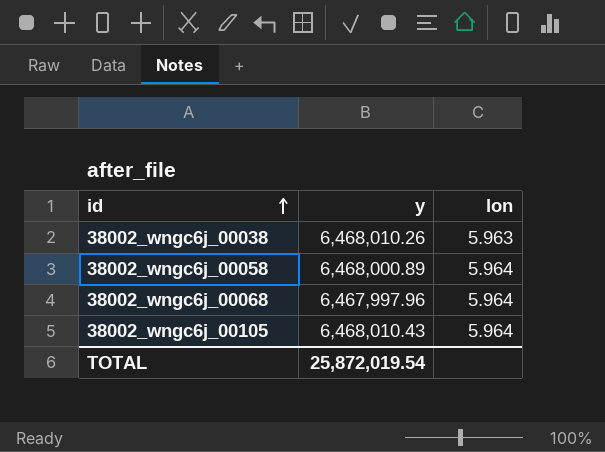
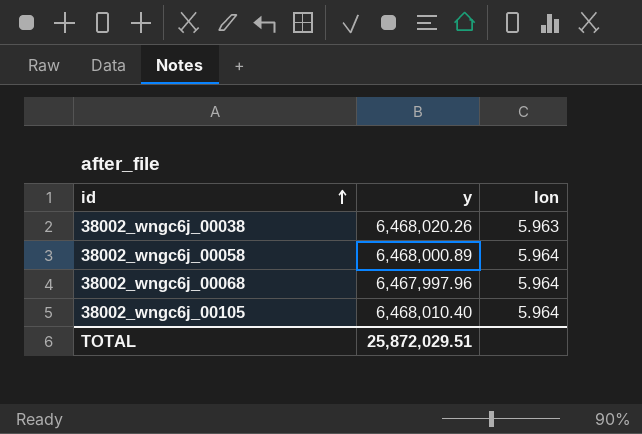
38002_wngc6j_00038 | y: 6,468,010.26 -> 6,468,020.26
38002_wngc6j_00105 | y: 6,468,010.43 -> 6,468,010.40
TOTAL | y: 25,872,019.54 -> 25,872,029.51

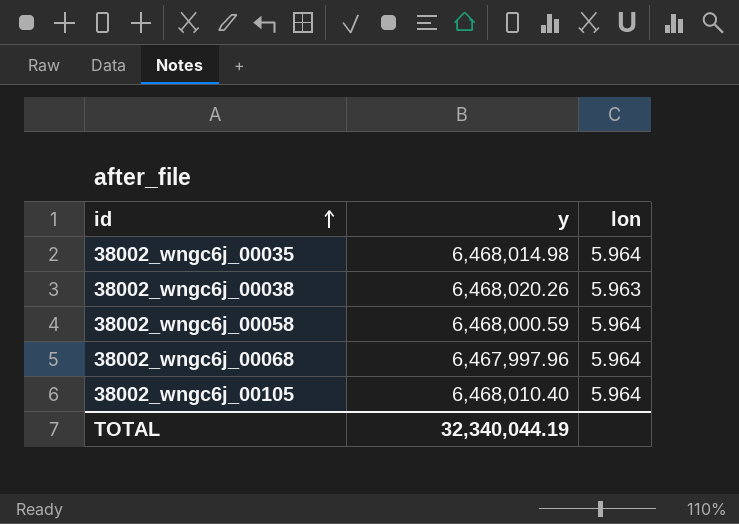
row 38002_wngc6j_00035: none -> 6,468,014.98 | 5.964
38002_wngc6j_00058 | y: 6,468,000.89 -> 6,468,000.59
TOTAL | y: 25,872,029.51 -> 32,340,044.19

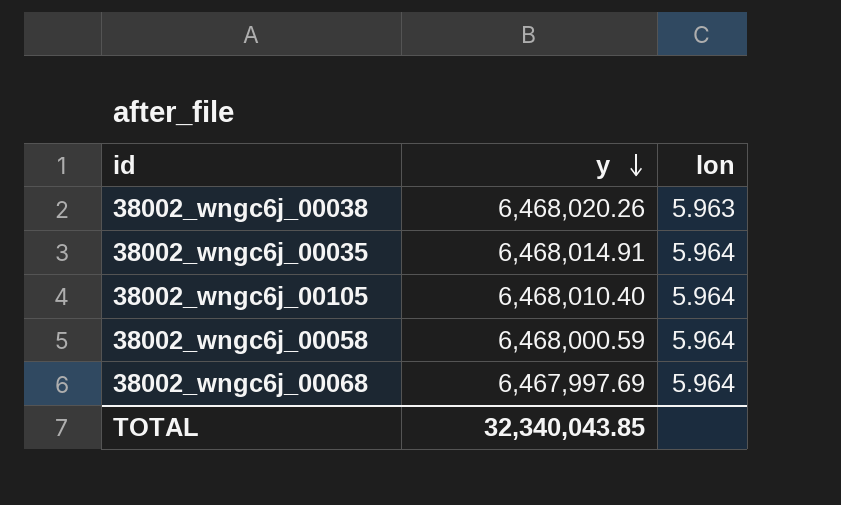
row order: id ascending -> y descending
38002_wngc6j_00035 | y: 6,468,014.98 -> 6,468,014.91
38002_wngc6j_00068 | y: 6,467,997.96 -> 6,467,997.69
TOTAL | y: 32,340,044.19 -> 32,340,043.85

